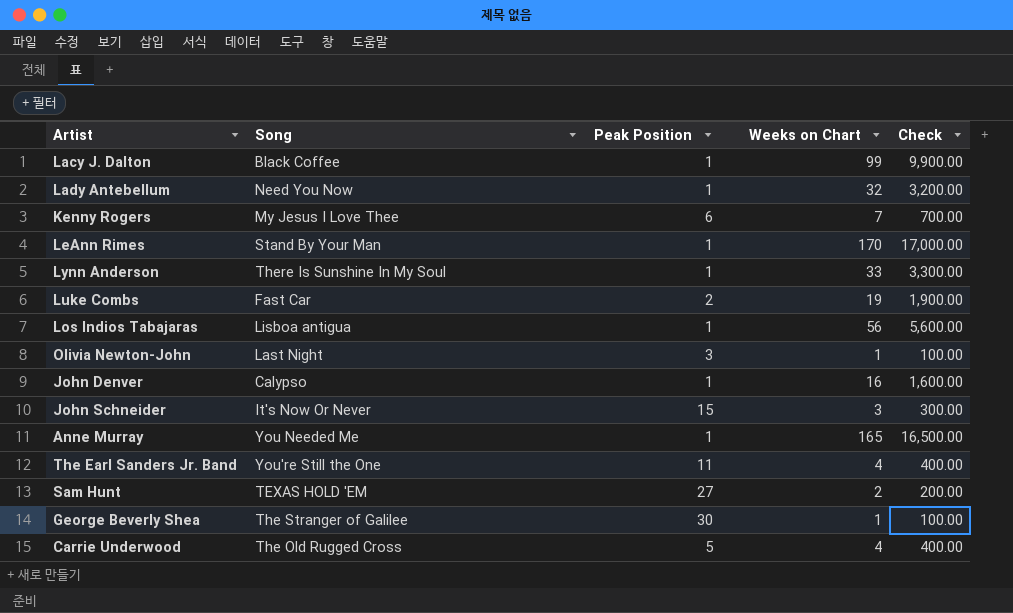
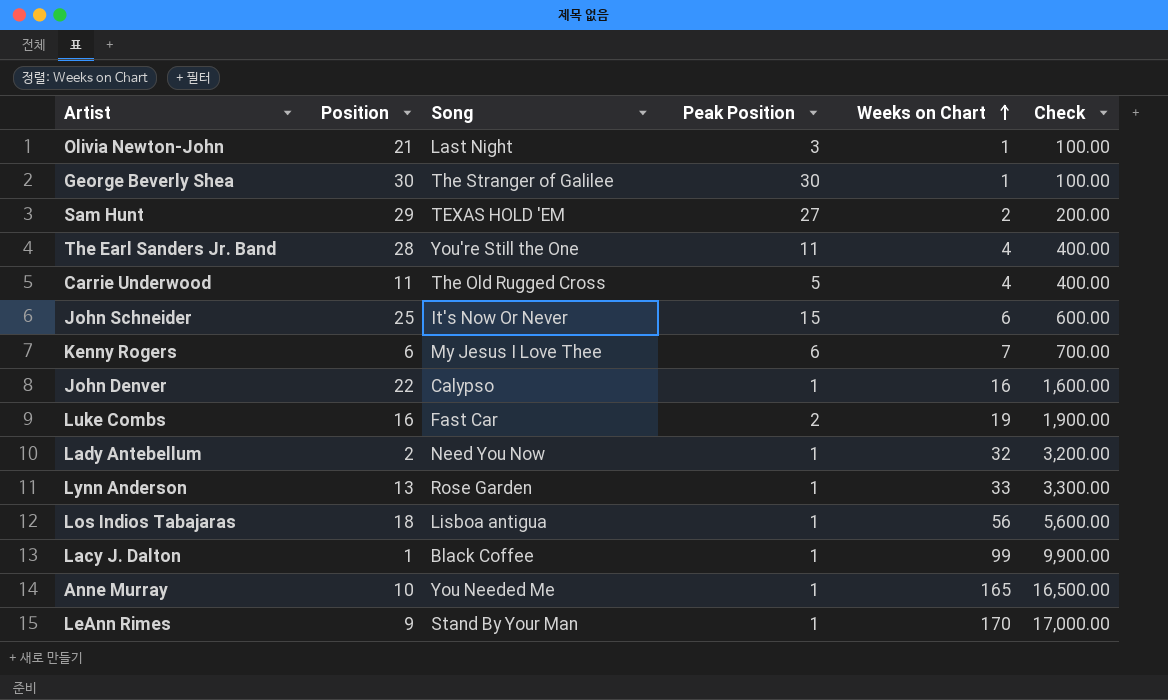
row order: none -> Weeks on Chart ascending
column Position | position: none -> 2
John Schneider | Weeks on Chart: 3 -> 6
John Schneider | Check: 300.00 -> 600.00
Lynn Anderson | Song: There Is Sunshine In My Soul -> Rose Garden

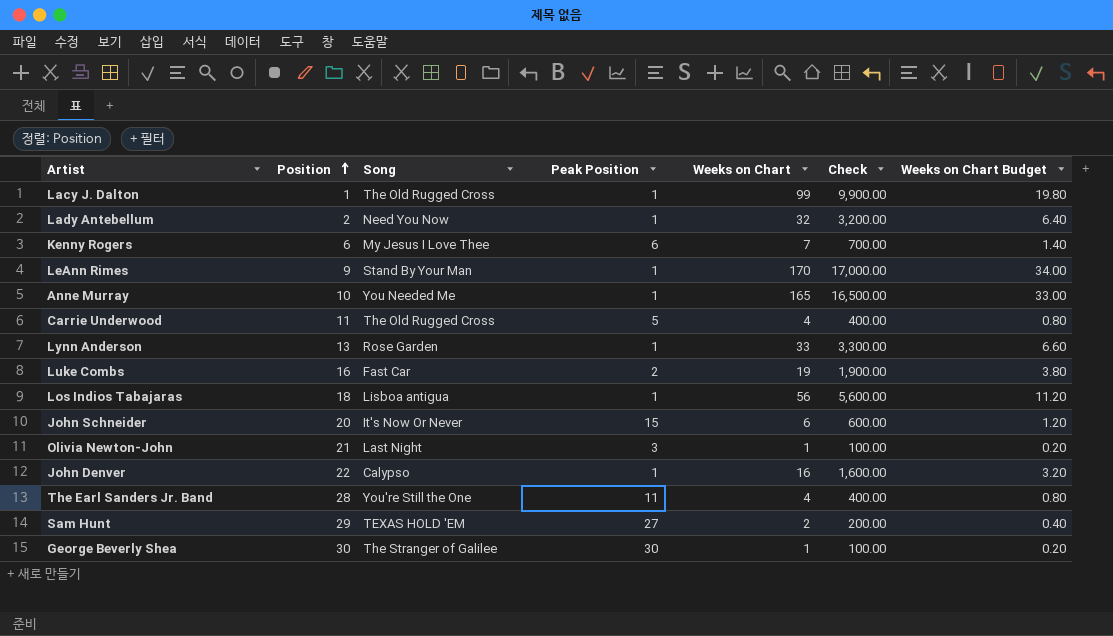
row order: Weeks on Chart ascending -> Position ascending
column Weeks on Chart Budget | formula: none -> [Weeks on Chart] * 0.2
Lacy J. Dalton | Song: Black Coffee -> The Old Rugged Cross
John Schneider | Position: 25 -> 20

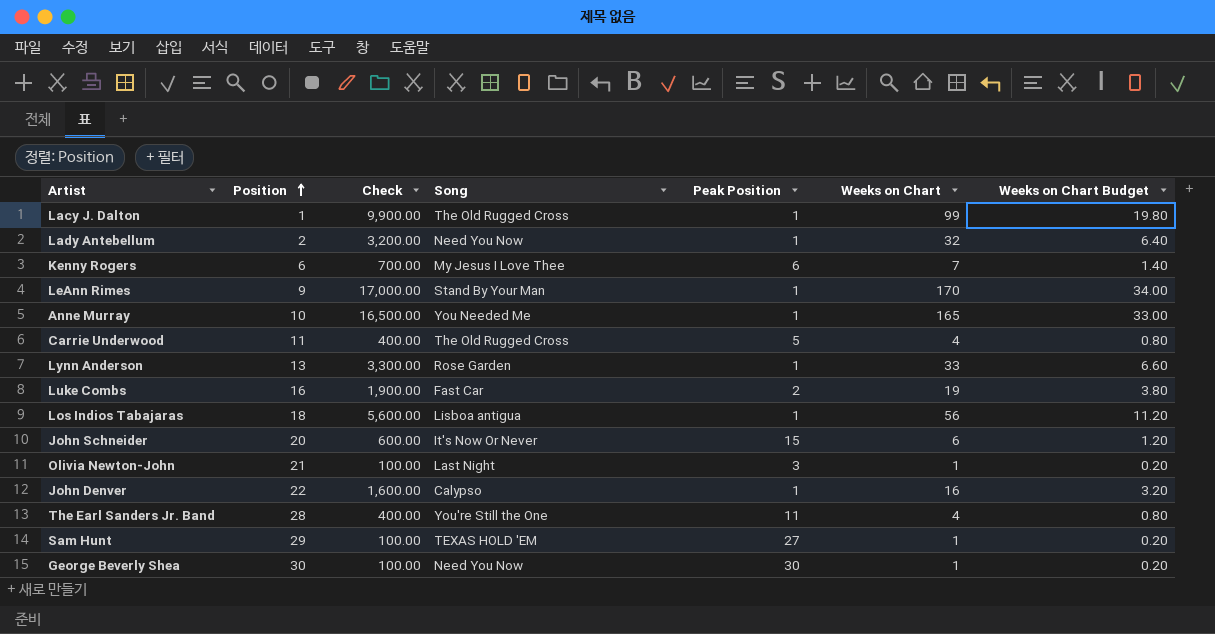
column Check | position: 6 -> 3
Sam Hunt | Check: 200.00 -> 100.00
Sam Hunt | Weeks on Chart: 2 -> 1
Sam Hunt | Weeks on Chart Budget: 0.40 -> 0.20
George Beverly Shea | Song: The Stranger of Galilee -> Need You Now

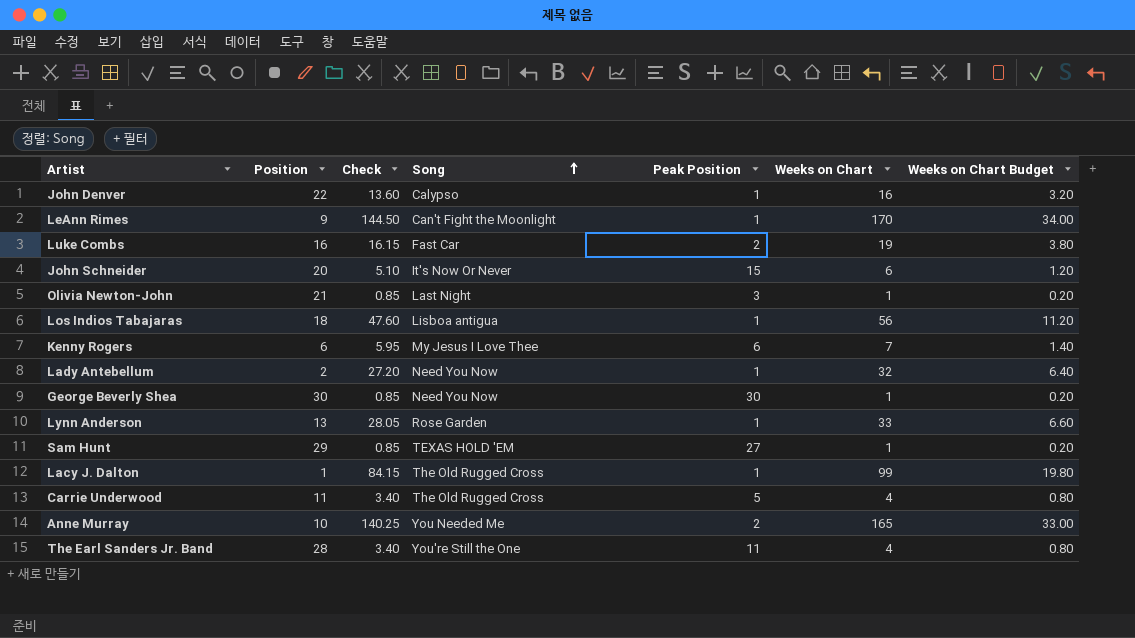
row order: Position ascending -> Song ascending
column Check | formula: [Weeks on Chart] * 100 -> [Weeks on Chart] * 0.85
LeAnn Rimes | Song: Stand By Your Man -> Can't Fight the Moonlight
Anne Murray | Peak Position: 1 -> 2

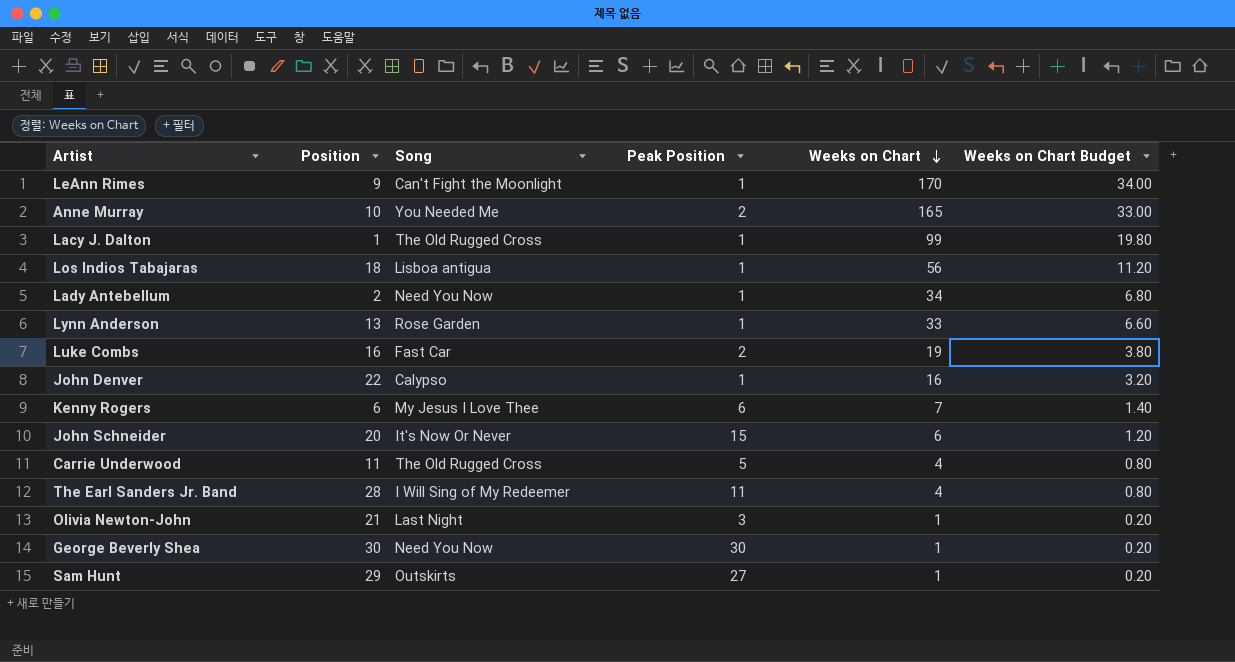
row order: Song ascending -> Weeks on Chart descending
column Check | formula: [Weeks on Chart] * 0.85 -> none
Lady Antebellum | Weeks on Chart: 32 -> 34
Lady Antebellum | Weeks on Chart Budget: 6.40 -> 6.80
The Earl Sanders Jr. Band | Song: You're Still the One -> I Will Sing of My Redeemer
Sam Hunt | Song: TEXAS HOLD 'EM -> Outskirts

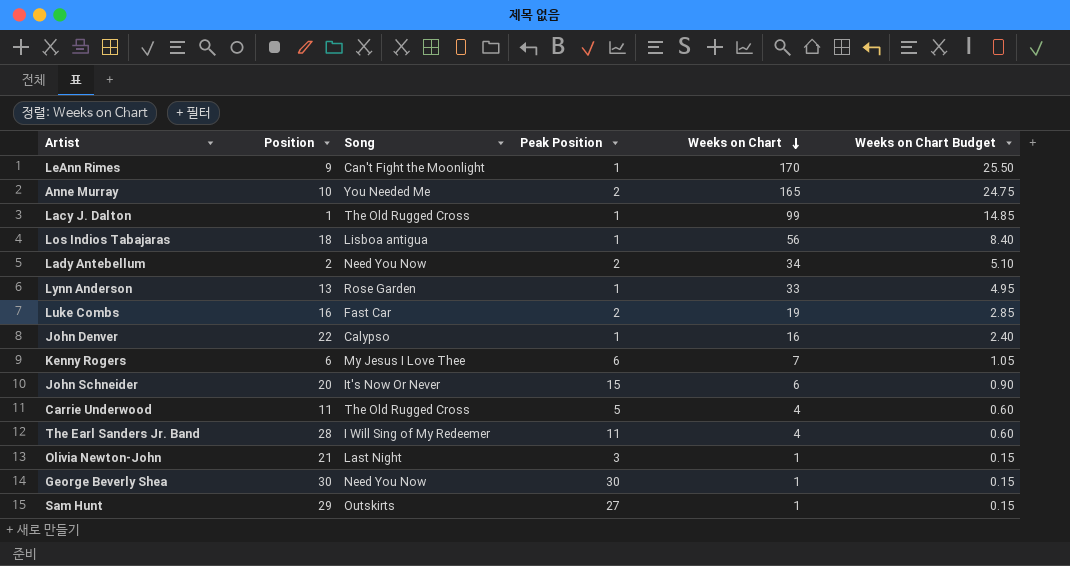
column Weeks on Chart Budget | formula: [Weeks on Chart] * 0.2 -> [Weeks on Chart] * 0.15
Lady Antebellum | Peak Position: 1 -> 2

